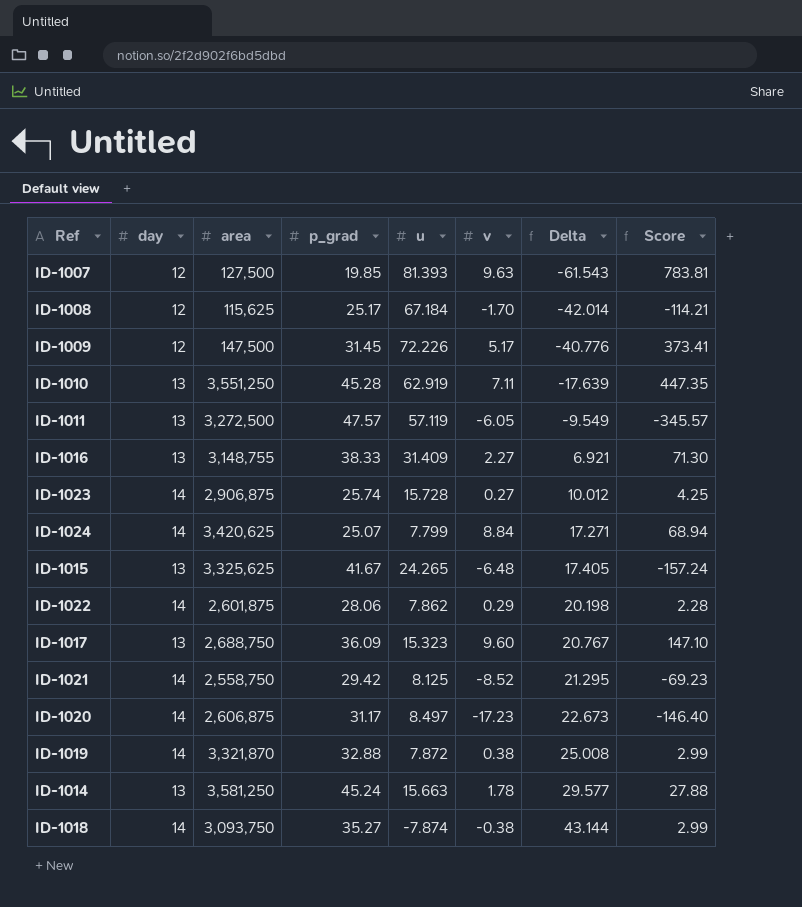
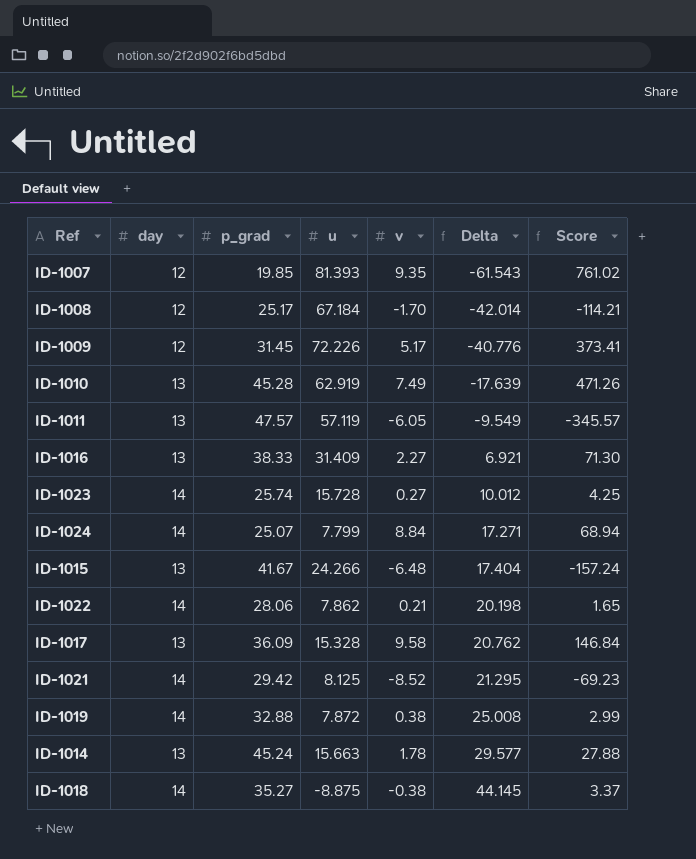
column area | position: 3 -> none
row ID-1020: 14 | 2,606,875 | 31.17 | 8.497 | -17.23 | 22.673 | -146.40 -> none
ID-1007 | v: 9.63 -> 9.35
ID-1007 | Score: 783.81 -> 761.02
ID-1010 | v: 7.11 -> 7.49
ID-1010 | Score: 447.35 -> 471.26
ID-1015 | u: 24.265 -> 24.266
ID-1015 | Delta: 17.405 -> 17.404
ID-1022 | v: 0.29 -> 0.21
ID-1022 | Score: 2.28 -> 1.65
ID-1017 | u: 15.323 -> 15.328
ID-1017 | v: 9.60 -> 9.58
ID-1017 | Delta: 20.767 -> 20.762
ID-1017 | Score: 147.10 -> 146.84
ID-1018 | u: -7.874 -> -8.875
ID-1018 | Delta: 43.144 -> 44.145
ID-1018 | Score: 2.99 -> 3.37

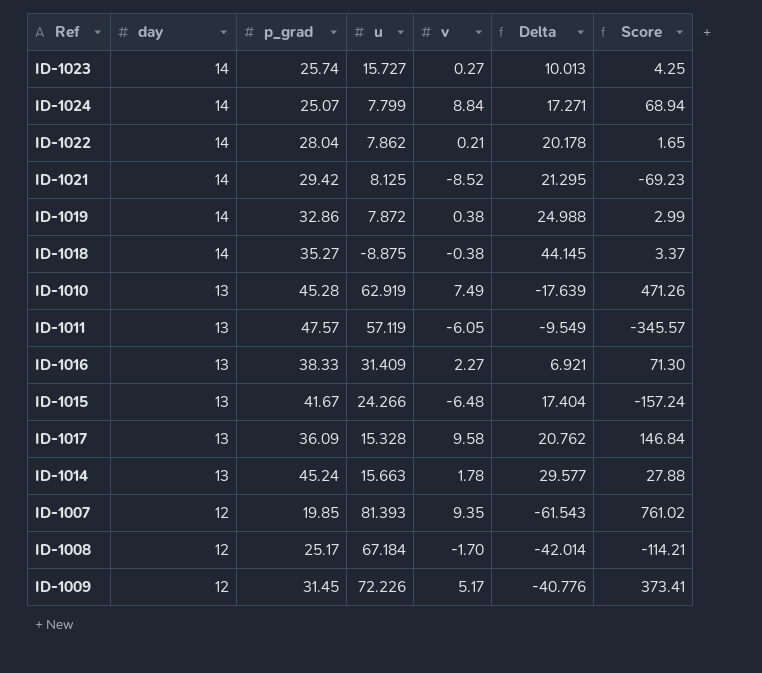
row order: Delta ascending -> day descending
ID-1023 | u: 15.728 -> 15.727
ID-1023 | Delta: 10.012 -> 10.013
ID-1022 | p_grad: 28.06 -> 28.04
ID-1022 | Delta: 20.198 -> 20.178
ID-1019 | p_grad: 32.88 -> 32.86
ID-1019 | Delta: 25.008 -> 24.988

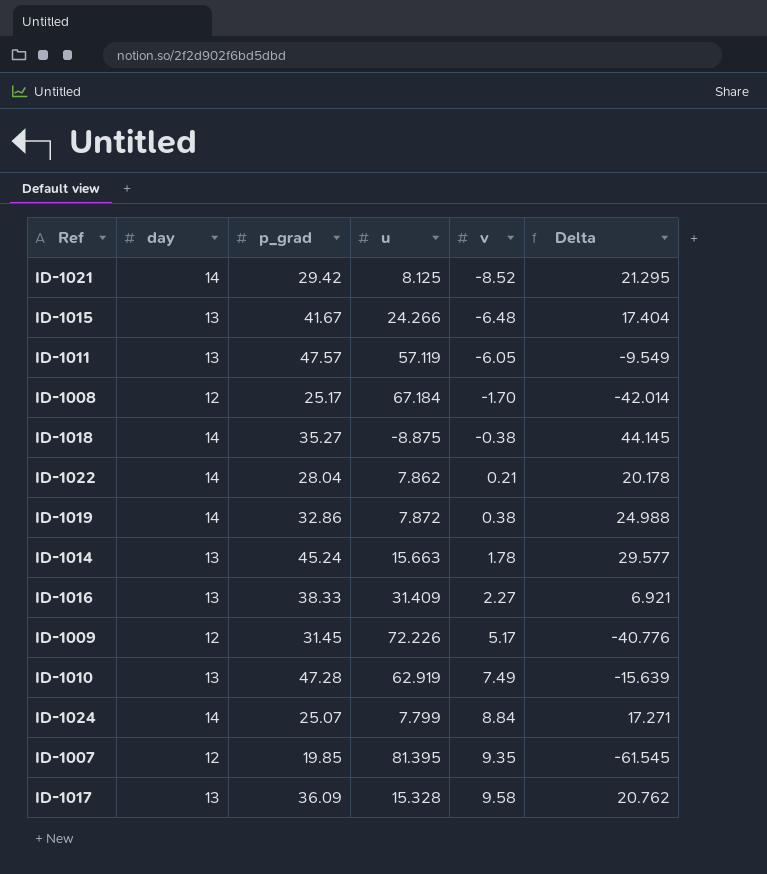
row order: day descending -> v ascending
column Score | formula: [u] * [v] -> none
row ID-1023: 14 | 25.74 | 15.727 | 0.27 | 10.013 | 4.25 -> none
ID-1010 | p_grad: 45.28 -> 47.28
ID-1010 | Delta: -17.639 -> -15.639
ID-1007 | u: 81.393 -> 81.395
ID-1007 | Delta: -61.543 -> -61.545

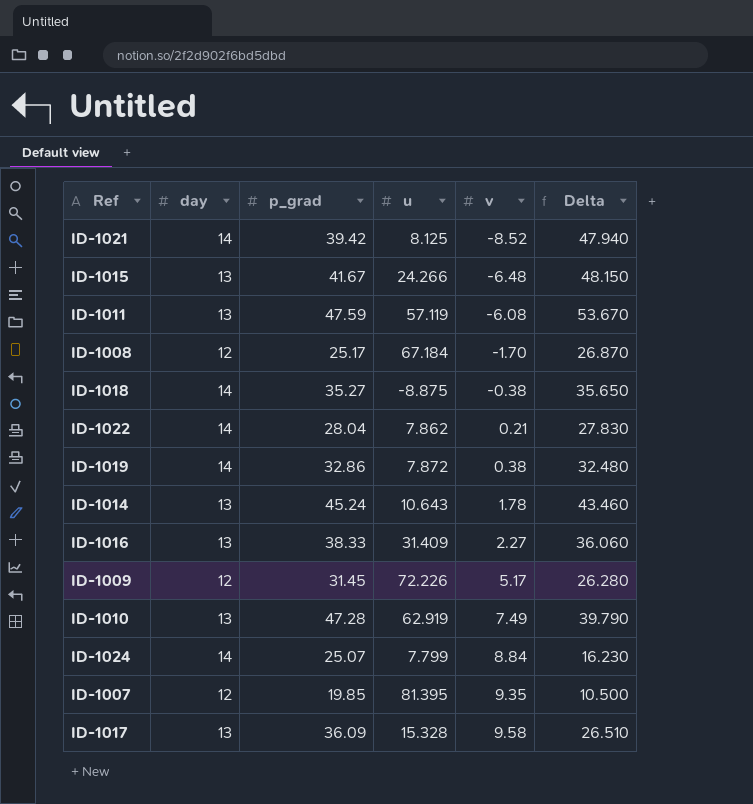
column Delta | formula: [p_grad] - [u] -> [p_grad] - [v]
ID-1021 | p_grad: 29.42 -> 39.42
ID-1011 | p_grad: 47.57 -> 47.59
ID-1011 | v: -6.05 -> -6.08
ID-1014 | u: 15.663 -> 10.643

